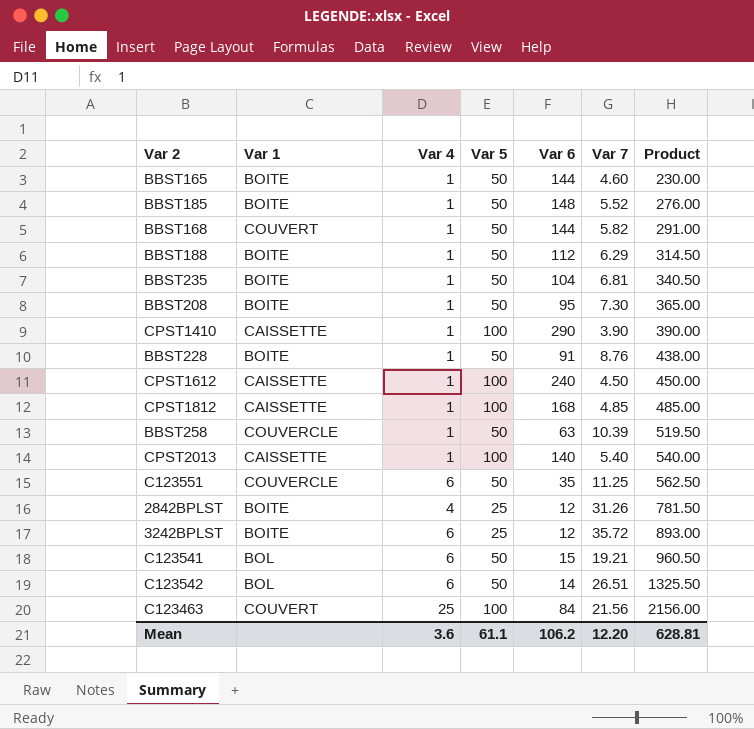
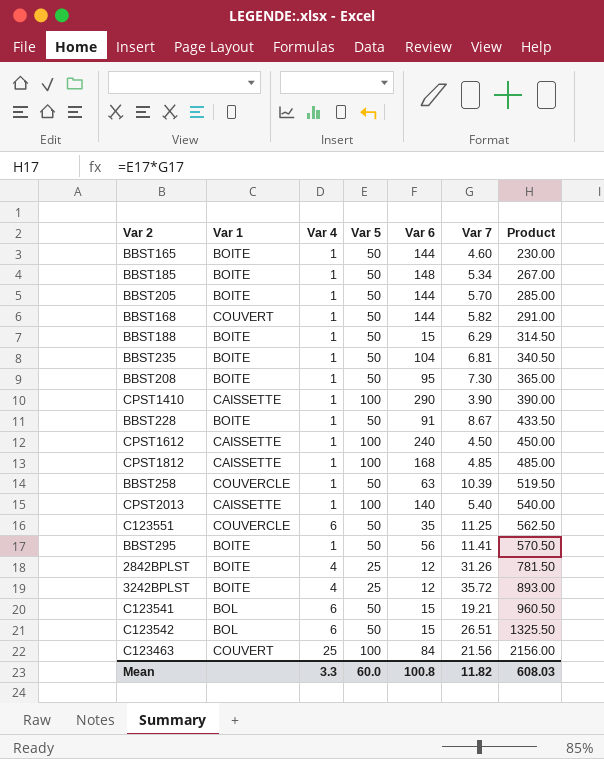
BBST185 | Var 7: 5.52 -> 5.34
BBST185 | Product: 276.00 -> 267.00
row BBST205: none -> BOITE | 1 | 50 | 144 | 5.70 | 285.00
BBST188 | Var 6: 112 -> 15
BBST228 | Var 7: 8.76 -> 8.67
BBST228 | Product: 438.00 -> 433.50
row BBST295: none -> BOITE | 1 | 50 | 56 | 11.41 | 570.50
3242BPLST | Var 4: 6 -> 4
C123542 | Var 6: 14 -> 15
Mean | Var 4: 3.6 -> 3.3
Mean | Var 5: 61.1 -> 60.0
Mean | Var 6: 106.2 -> 100.8
Mean | Var 7: 12.20 -> 11.82
Mean | Product: 628.81 -> 608.03

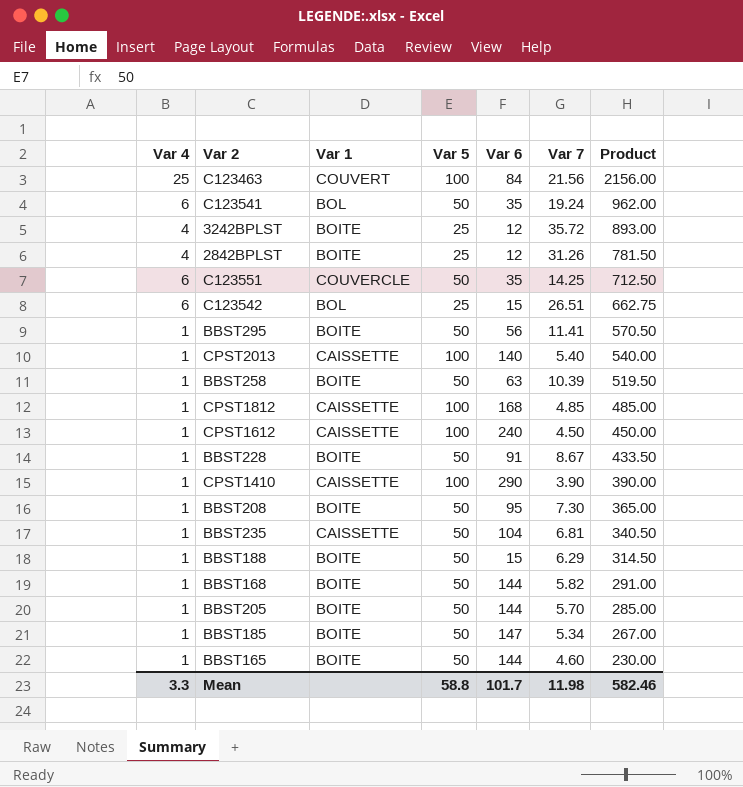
row order: Product ascending -> Product descending
column Var 4 | position: 3 -> 1
C123541 | Var 6: 15 -> 35
C123541 | Var 7: 19.21 -> 19.24
C123541 | Product: 960.50 -> 962.00
C123551 | Var 7: 11.25 -> 14.25
C123551 | Product: 562.50 -> 712.50
C123542 | Var 5: 50 -> 25
C123542 | Product: 1325.50 -> 662.75
BBST258 | Var 1: COUVERCLE -> BOITE
BBST235 | Var 1: BOITE -> CAISSETTE
BBST168 | Var 1: COUVERT -> BOITE
BBST185 | Var 6: 148 -> 147
Mean | Var 5: 60.0 -> 58.8
Mean | Var 6: 100.8 -> 101.7
Mean | Var 7: 11.82 -> 11.98
Mean | Product: 608.03 -> 582.46

